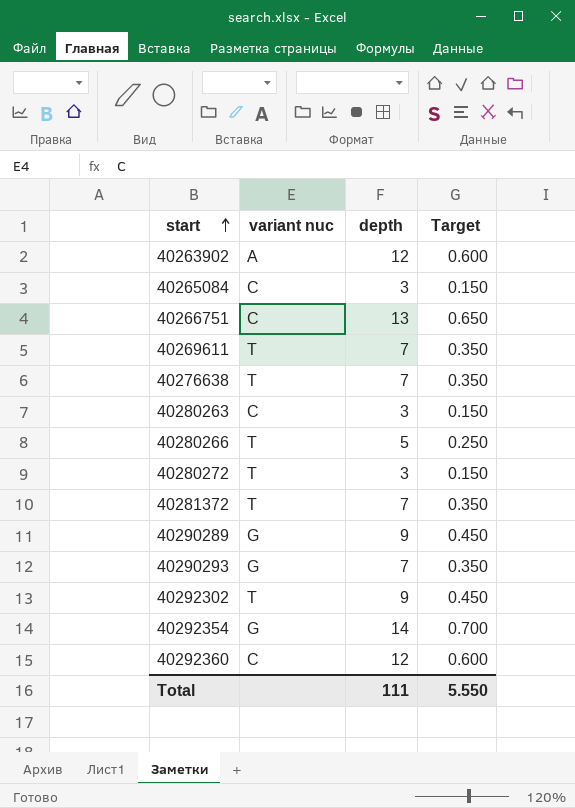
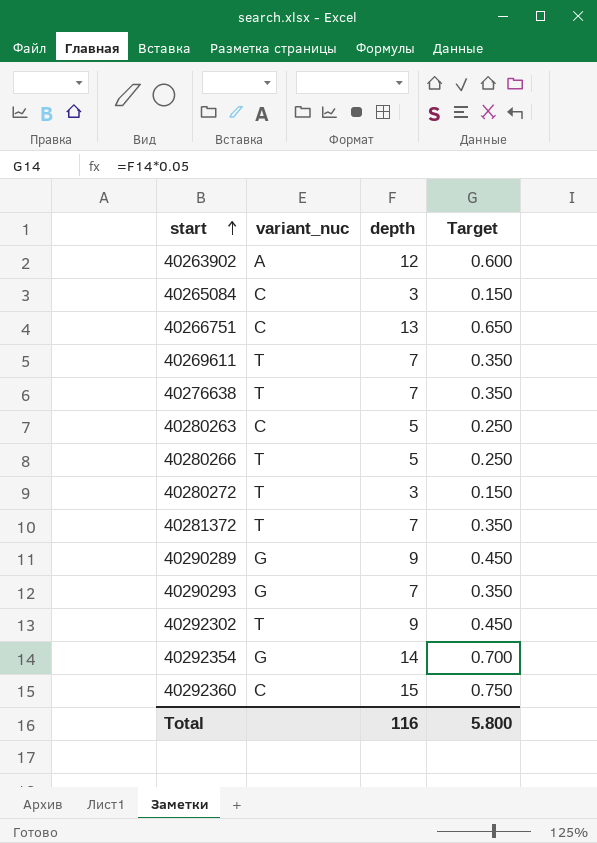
column name: variant nuc -> variant_nuc
40280263 | depth: 3 -> 5
40280263 | Target: 0.150 -> 0.250
40292360 | depth: 12 -> 15
40292360 | Target: 0.600 -> 0.750
Total | depth: 111 -> 116
Total | Target: 5.550 -> 5.800

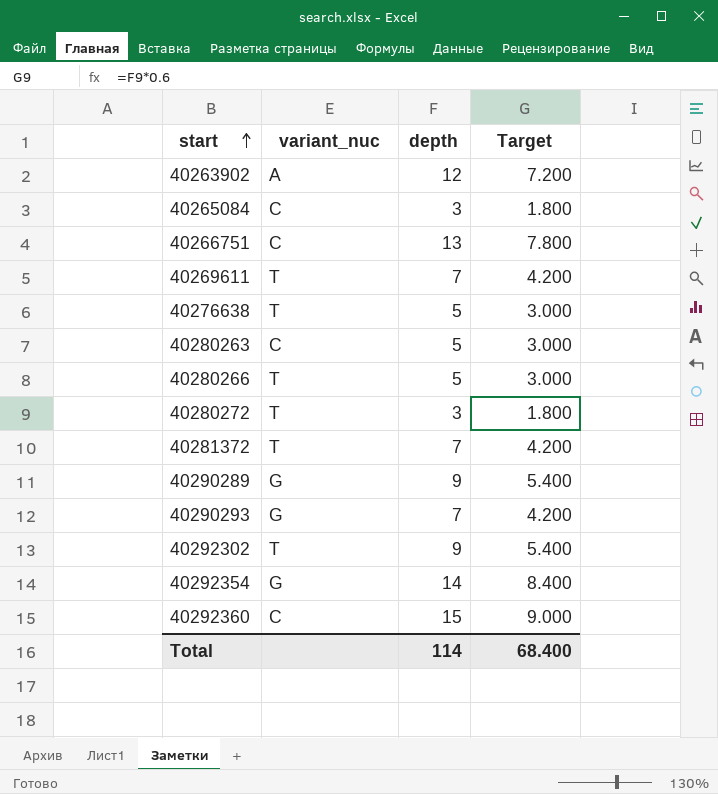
column Target | formula: [depth] * 0.05 -> [depth] * 0.6
40276638 | depth: 7 -> 5
Total | depth: 116 -> 114
Total | Target: 5.800 -> 68.400

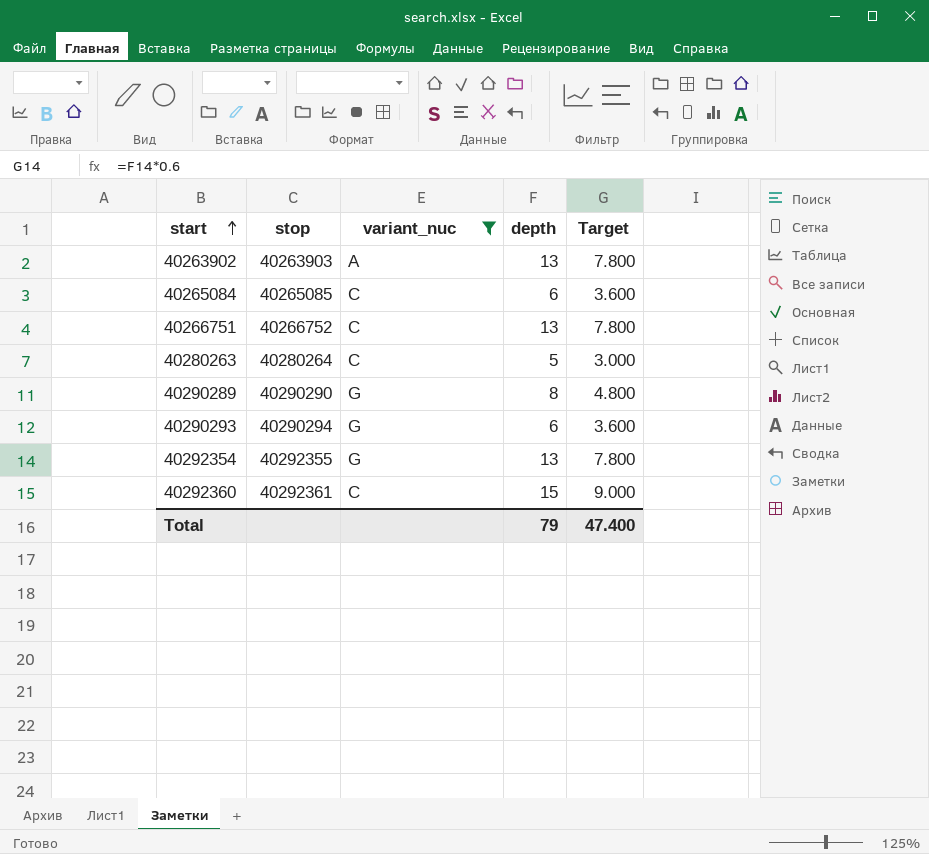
filter: none -> variant_nuc != T
column stop | position: none -> 2
40263902 | depth: 12 -> 13
40263902 | Target: 7.200 -> 7.800
40265084 | depth: 3 -> 6
40265084 | Target: 1.800 -> 3.600
40290289 | depth: 9 -> 8
40290289 | Target: 5.400 -> 4.800
40290293 | depth: 7 -> 6
40290293 | Target: 4.200 -> 3.600
40292354 | depth: 14 -> 13
40292354 | Target: 8.400 -> 7.800
Total | depth: 114 -> 79
Total | Target: 68.400 -> 47.400

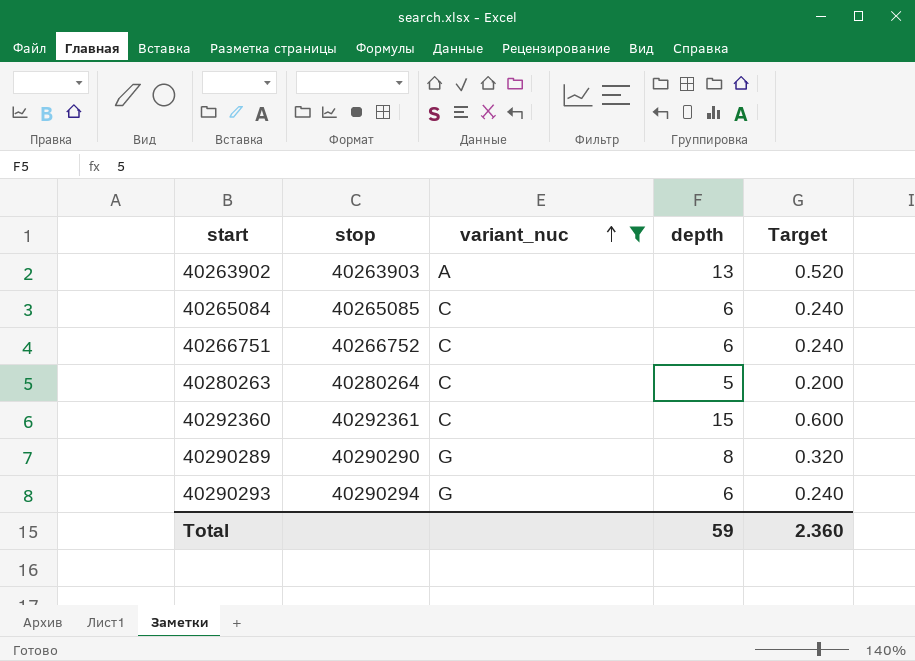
row order: start ascending -> variant_nuc ascending
column Target | formula: [depth] * 0.6 -> [depth] * 0.04
row 40292354: 40292355 | G | 13 | 7.800 -> none
40266751 | depth: 13 -> 6
Total | depth: 79 -> 59
Total | Target: 47.400 -> 2.360

